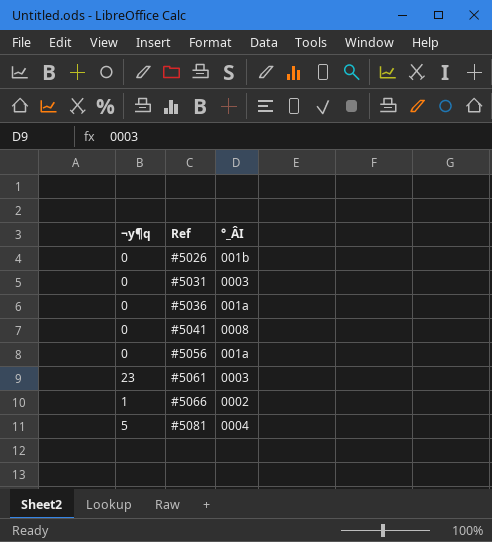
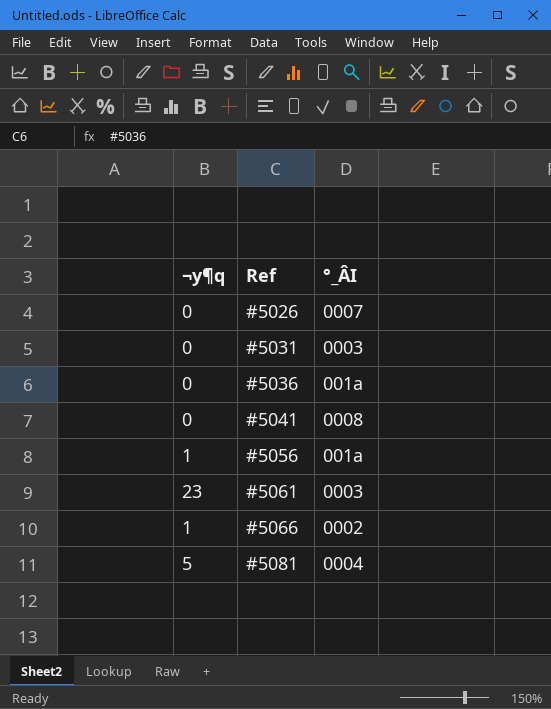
#5026 | °_ÂI: 001b -> 0007
#5056 | ¬y¶q: 0 -> 1

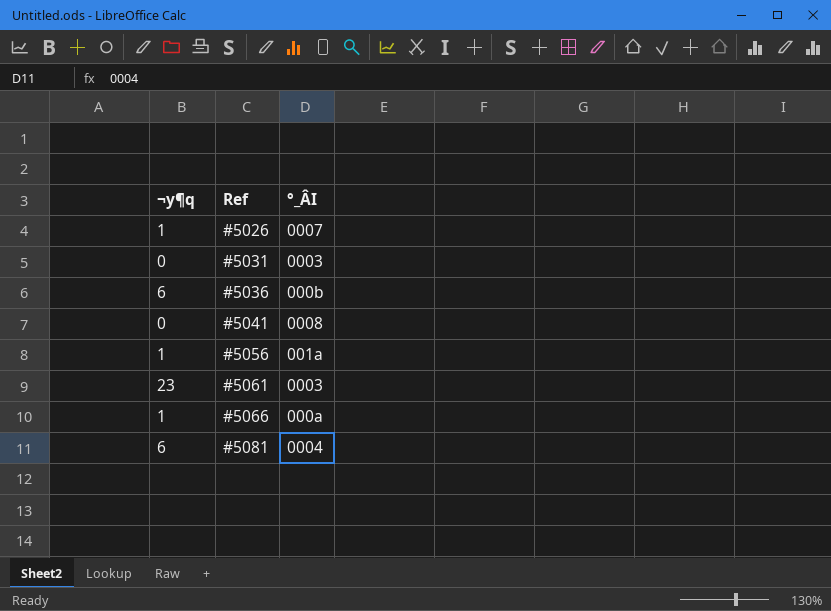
#5026 | ¬y¶q: 0 -> 1
#5036 | ¬y¶q: 0 -> 6
#5036 | °_ÂI: 001a -> 000b
#5066 | °_ÂI: 0002 -> 000a
#5081 | ¬y¶q: 5 -> 6

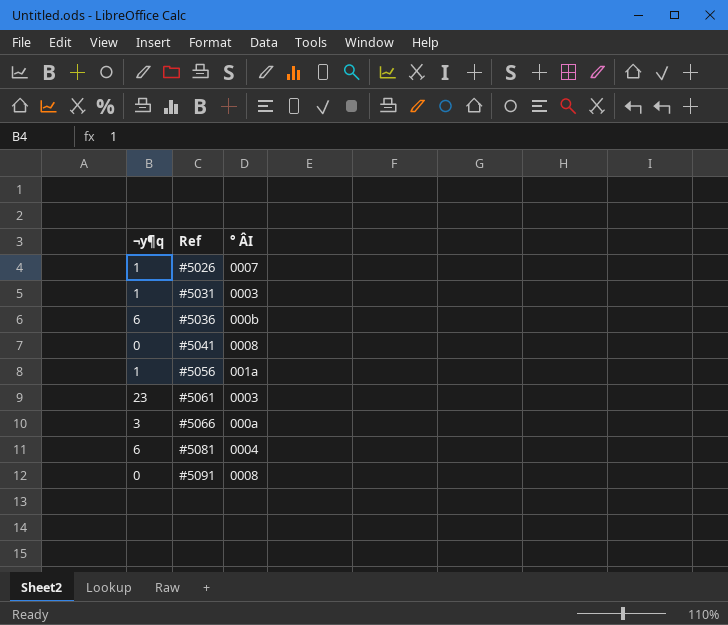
column name: °_ÂI -> ° ÂI
#5031 | ¬y¶q: 0 -> 1
#5066 | ¬y¶q: 1 -> 3
row #5091: none -> 0 | 0008

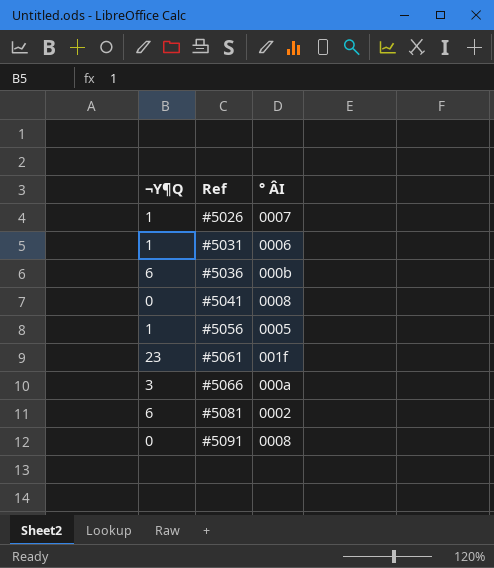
column name: ¬y¶q -> ¬Y¶Q
#5031 | ° ÂI: 0003 -> 0006
#5056 | ° ÂI: 001a -> 0005
#5061 | ° ÂI: 0003 -> 001f
#5081 | ° ÂI: 0004 -> 0002

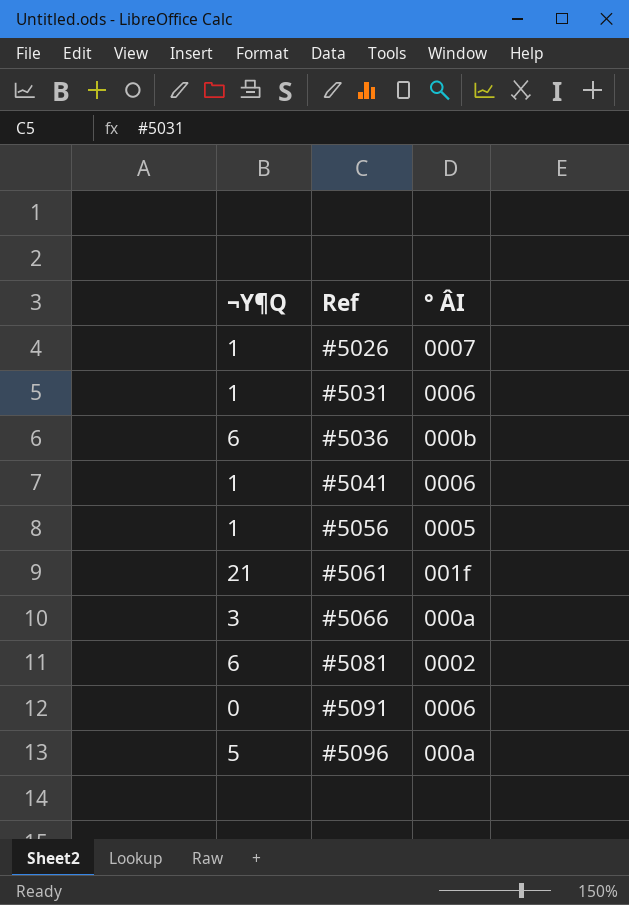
#5041 | ¬Y¶Q: 0 -> 1
#5041 | ° ÂI: 0008 -> 0006
#5061 | ¬Y¶Q: 23 -> 21
#5091 | ° ÂI: 0008 -> 0006
row #5096: none -> 5 | 000a

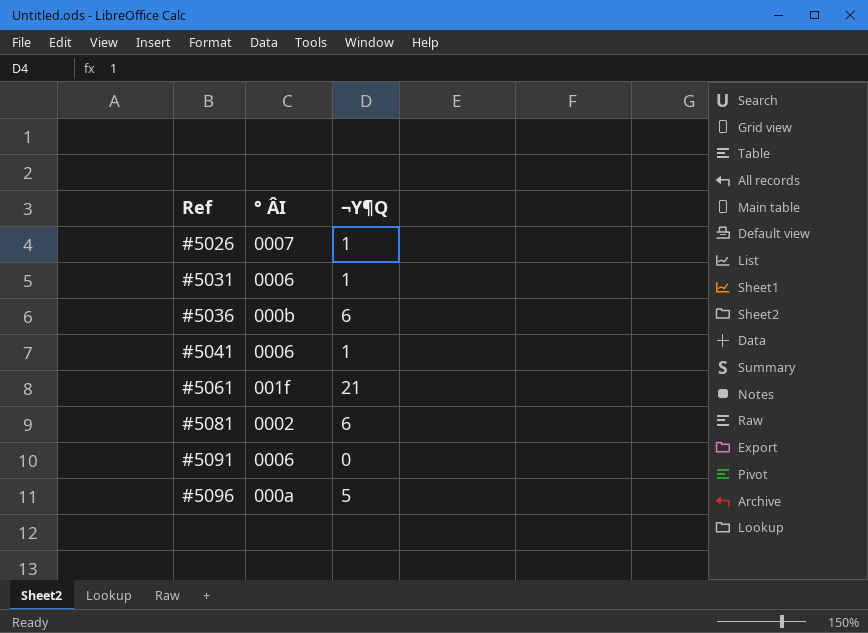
column ¬Y¶Q | position: 1 -> 3
row #5056: 1 | 0005 -> none
row #5066: 3 | 000a -> none

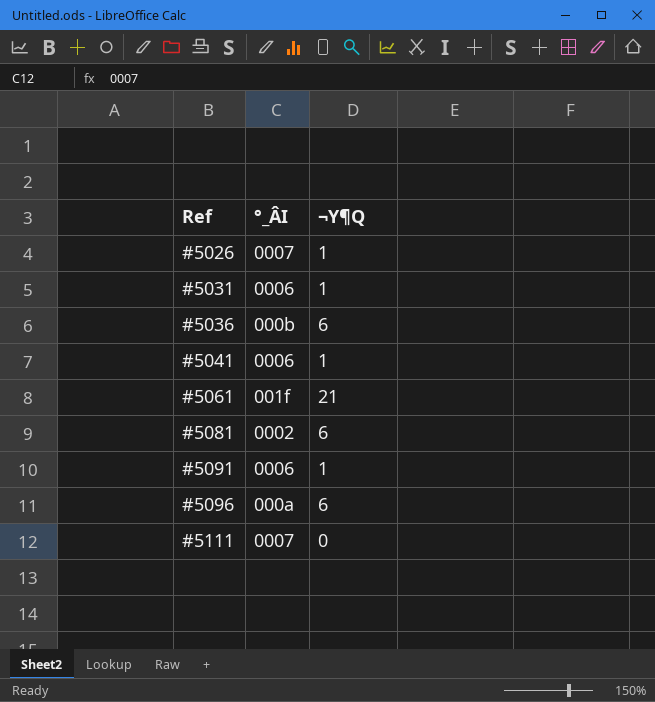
column name: ° ÂI -> °_ÂI
#5091 | ¬Y¶Q: 0 -> 1
#5096 | ¬Y¶Q: 5 -> 6
row #5111: none -> 0007 | 0

